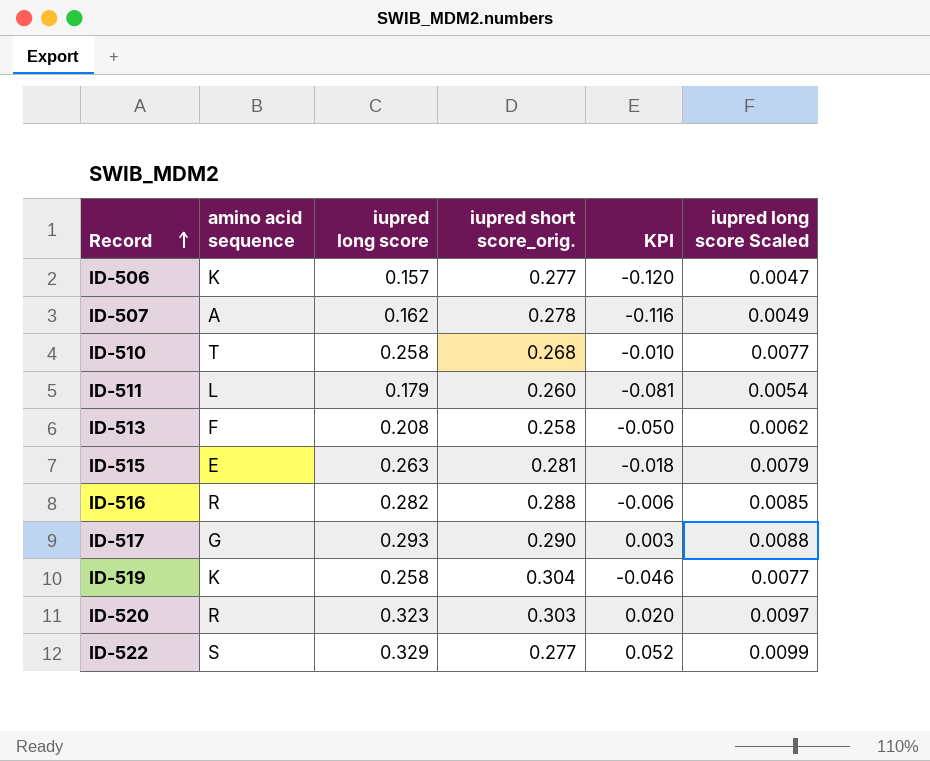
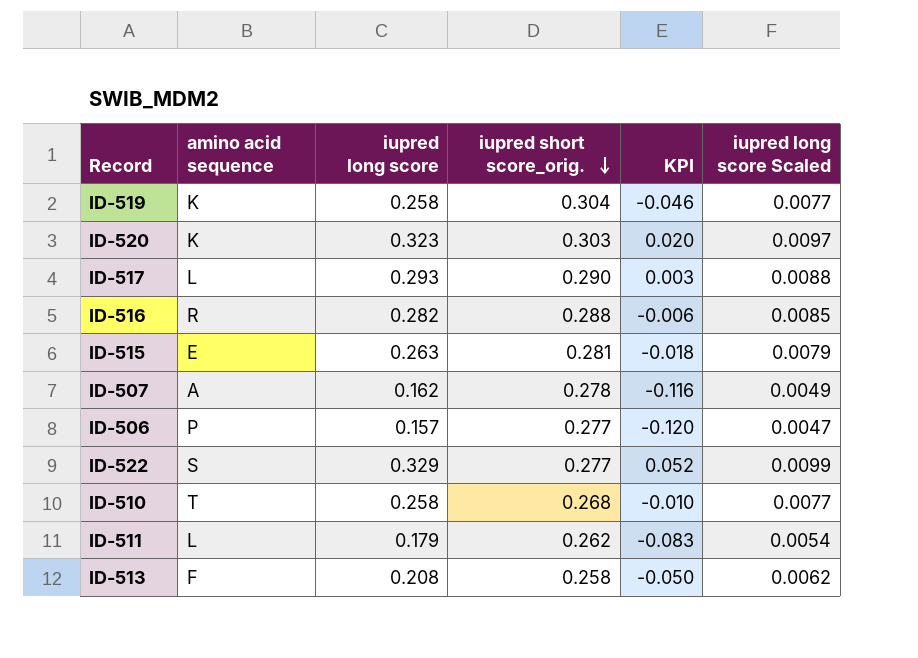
row order: Record ascending -> iupred short score_orig. descending
ID-520 | amino acid sequence: R -> K
ID-517 | amino acid sequence: G -> L
ID-506 | amino acid sequence: K -> P
ID-511 | iupred short score_orig.: 0.260 -> 0.262
ID-511 | KPI: -0.081 -> -0.083

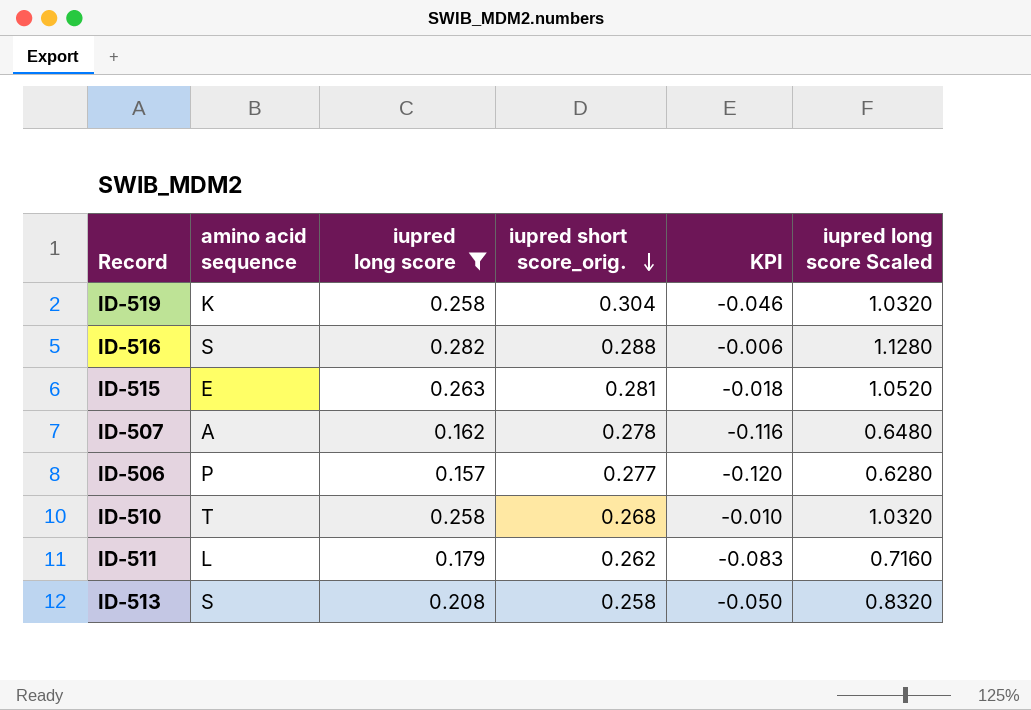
filter: none -> iupred long score <= 0.282
column iupred long score Scaled | formula: [iupred long score] * 0.03 -> [iupred long score] * 4
ID-516 | amino acid sequence: R -> S
ID-513 | amino acid sequence: F -> S

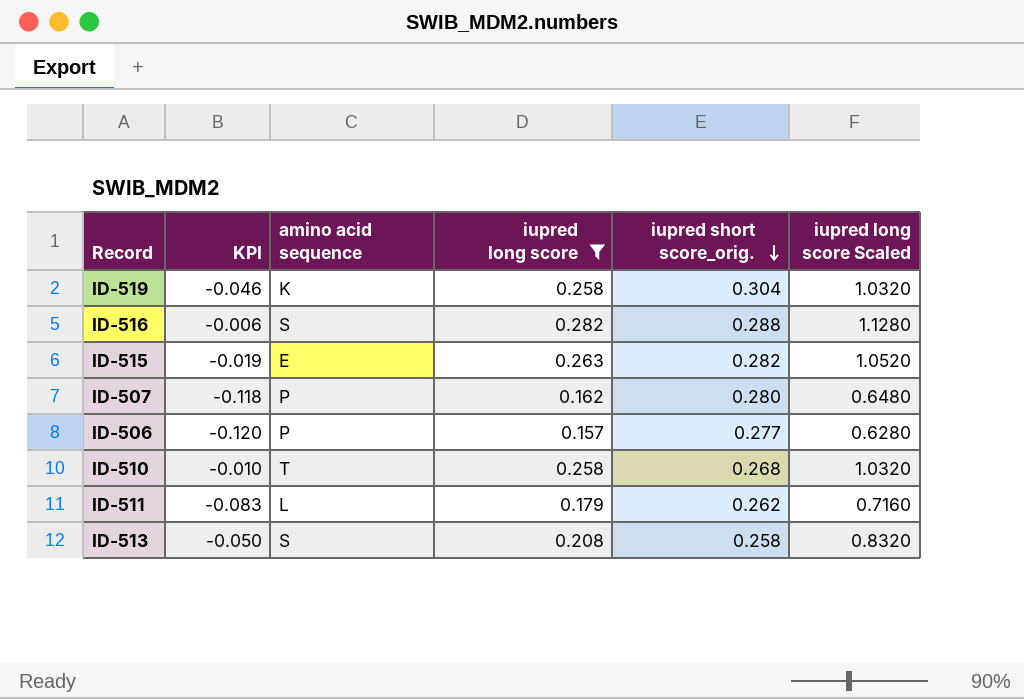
column KPI | position: 5 -> 2
ID-515 | KPI: -0.018 -> -0.019
ID-515 | iupred short score_orig.: 0.281 -> 0.282
ID-507 | KPI: -0.116 -> -0.118
ID-507 | amino acid sequence: A -> P
ID-507 | iupred short score_orig.: 0.278 -> 0.280

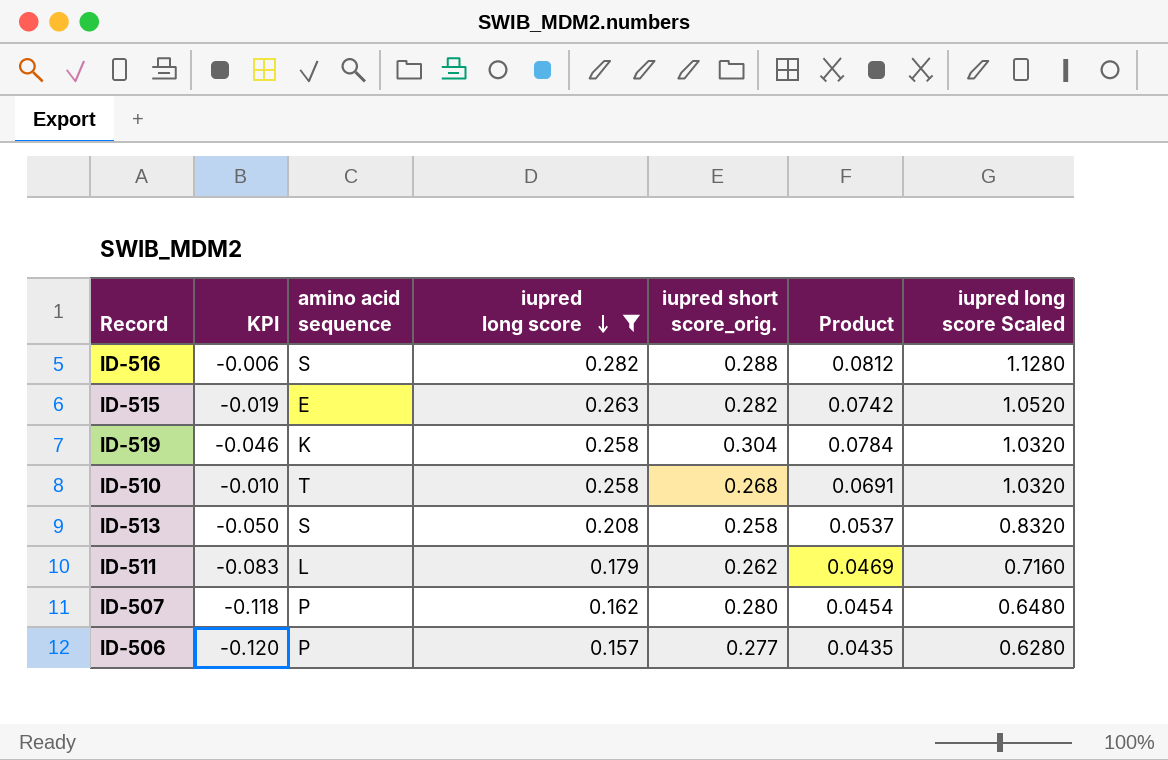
row order: iupred short score_orig. descending -> iupred long score descending
column Product | formula: none -> [iupred long score] * [iupred short score_orig.]

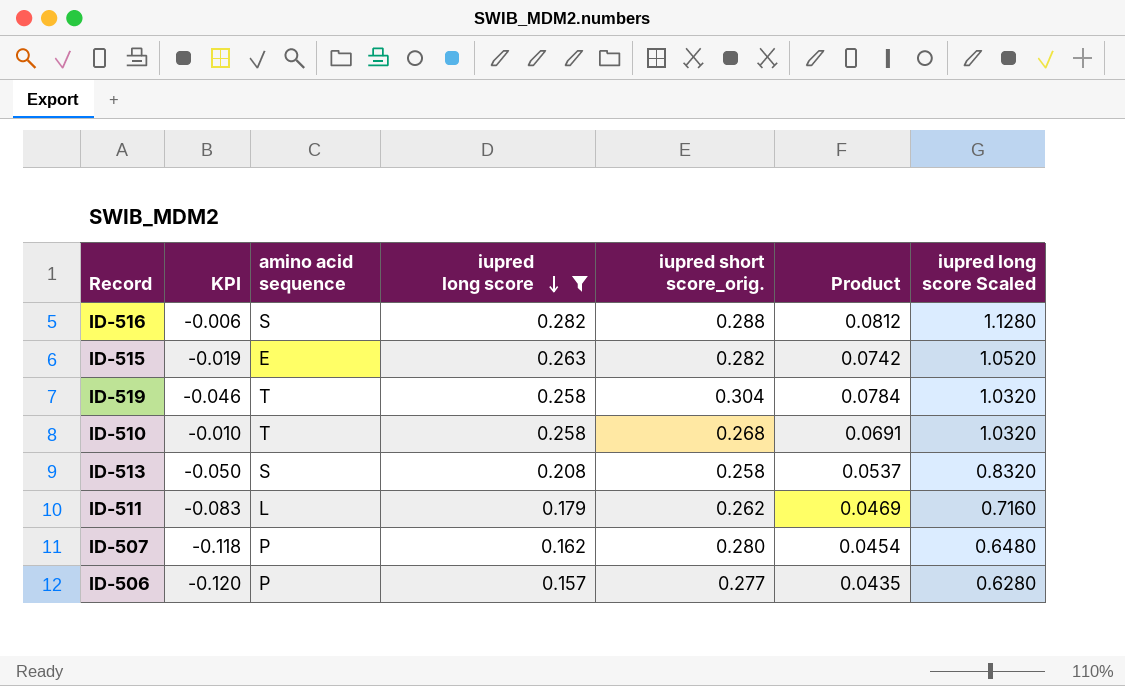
ID-519 | amino acid sequence: K -> T

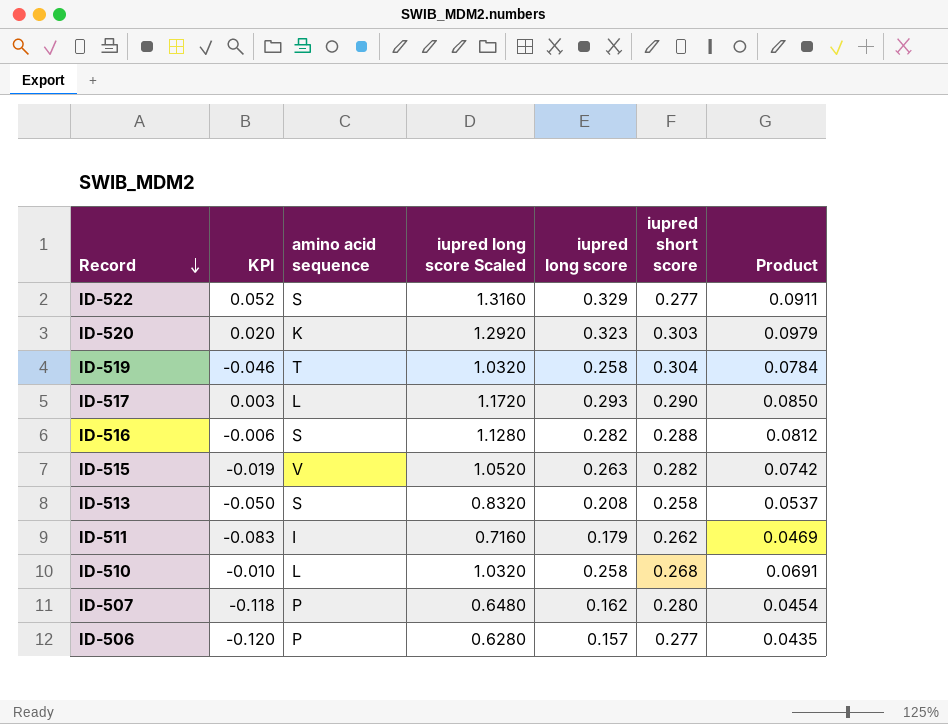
filter: iupred long score <= 0.282 -> none
row order: iupred long score descending -> Record descending
column iupred long score Scaled | position: 7 -> 4
column name: iupred short score_orig. -> iupred short score
ID-515 | amino acid sequence: E -> V
ID-511 | amino acid sequence: L -> I
ID-510 | amino acid sequence: T -> L

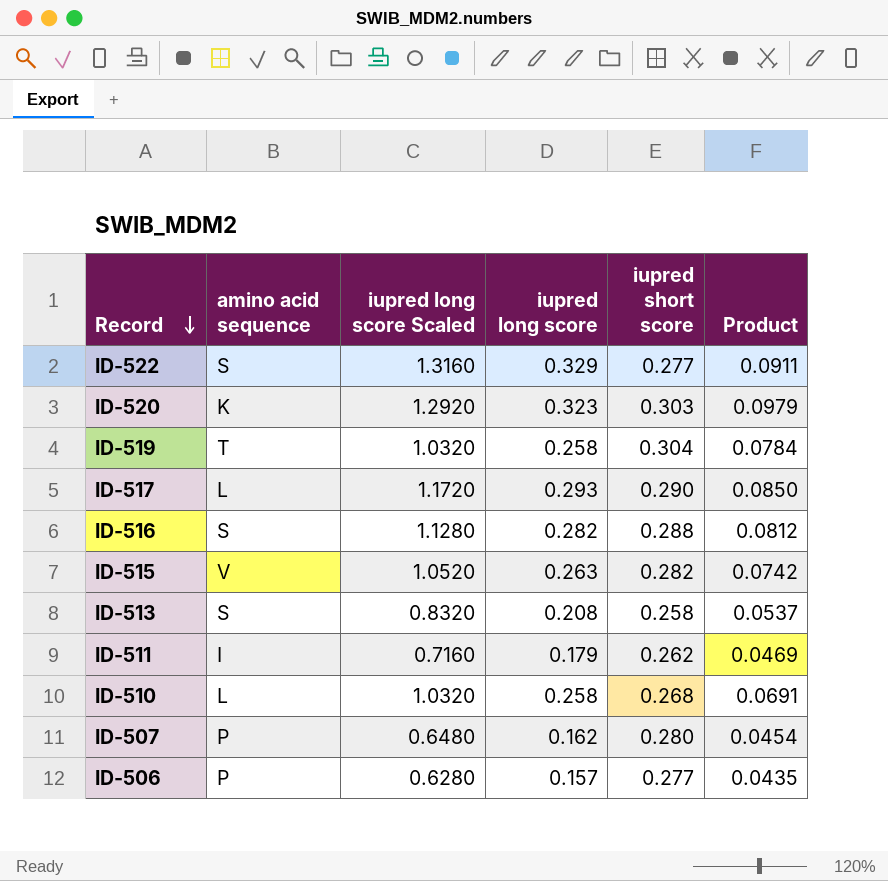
column KPI | formula: [iupred long score] - [iupred short score] -> none

